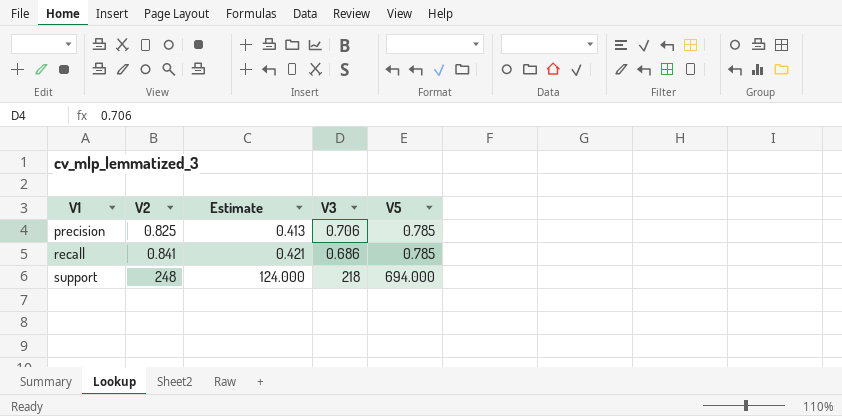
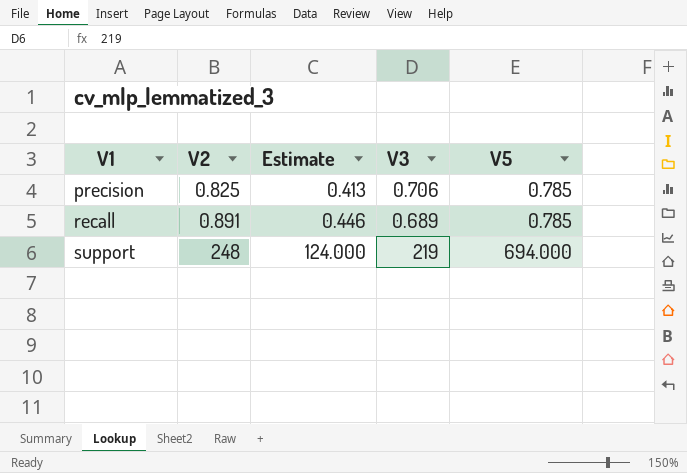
recall | V2: 0.841 -> 0.891
recall | Estimate: 0.421 -> 0.446
recall | V3: 0.686 -> 0.689
support | V3: 218 -> 219

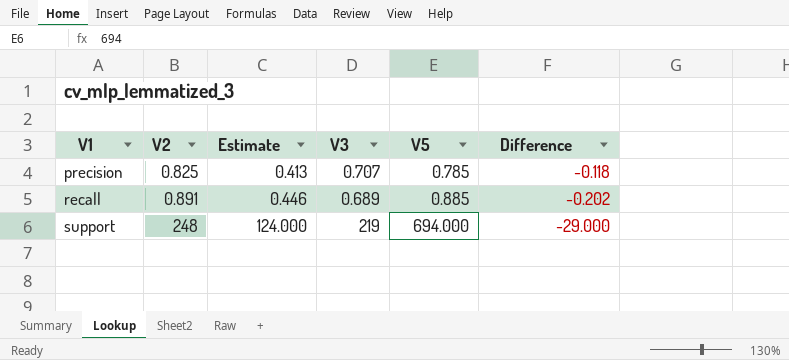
column Difference | formula: none -> [V3] - [V2]
precision | V3: 0.706 -> 0.707
recall | V5: 0.785 -> 0.885

